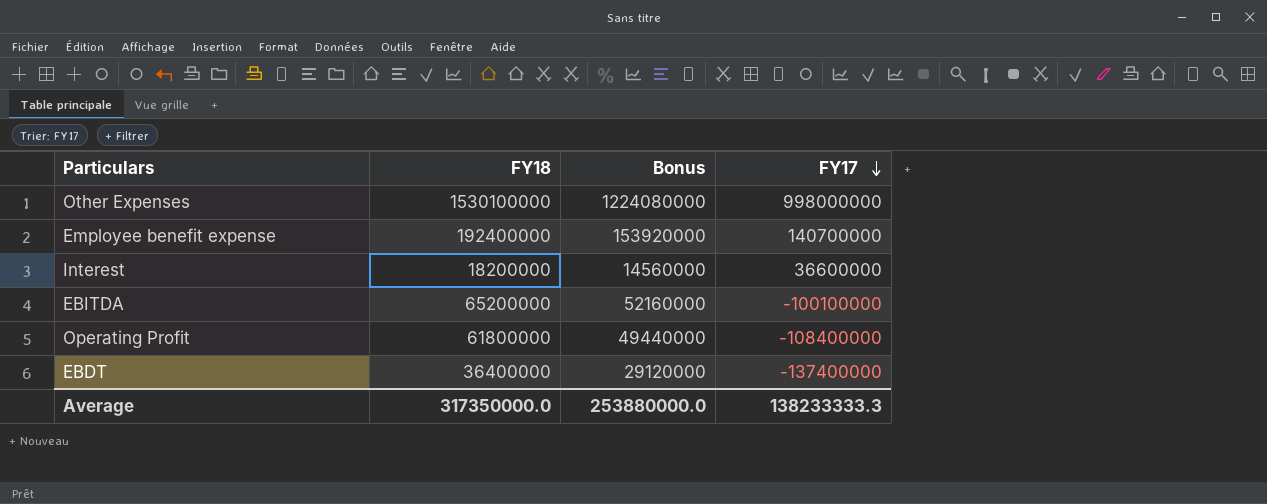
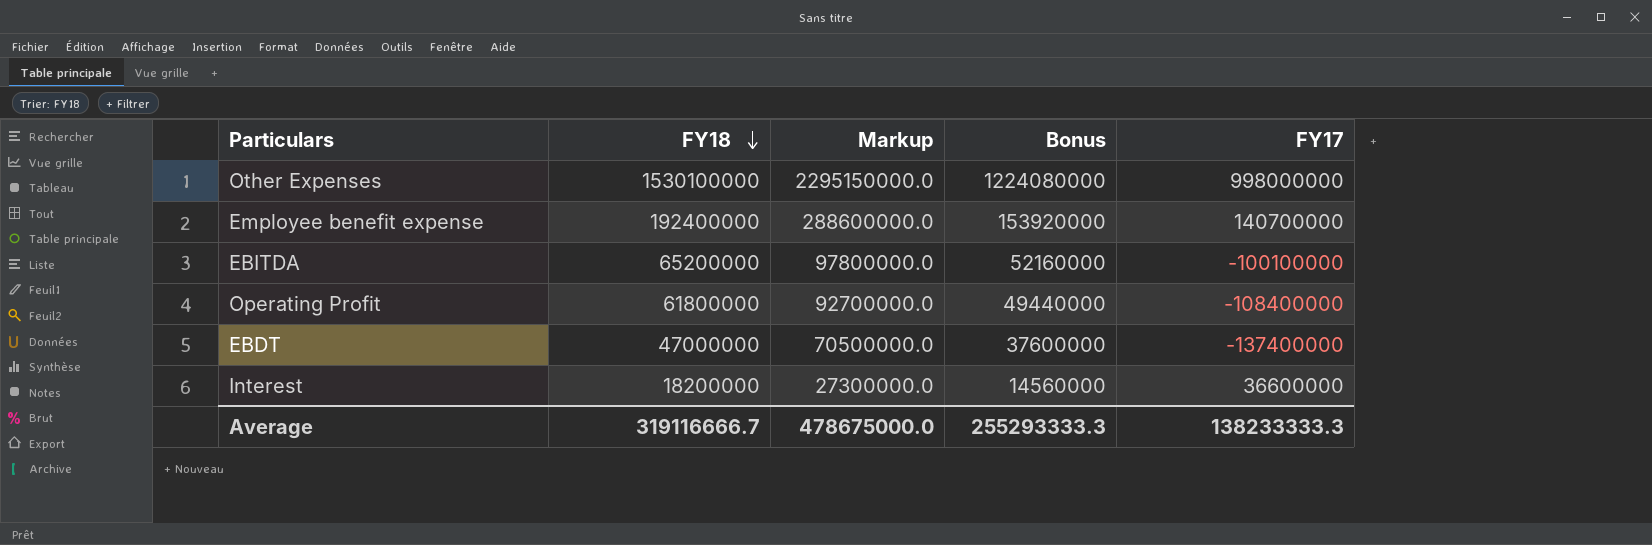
row order: FY17 descending -> FY18 descending
column Markup | formula: none -> [FY18] * 1.5
EBDT | FY18: 36400000 -> 47000000
EBDT | Bonus: 29120000 -> 37600000
Average | FY18: 317350000.0 -> 319116666.7
Average | Bonus: 253880000.0 -> 255293333.3

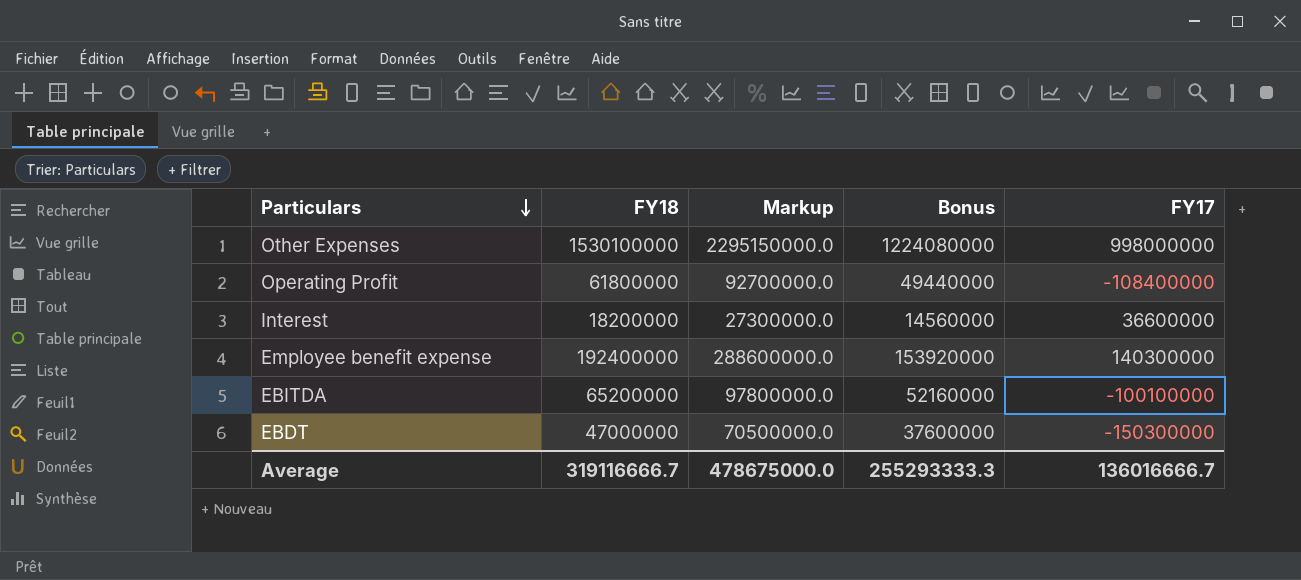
row order: FY18 descending -> Particulars descending
Employee benefit expense | FY17: 140700000 -> 140300000
EBDT | FY17: -137400000 -> -150300000
Average | FY17: 138233333.3 -> 136016666.7

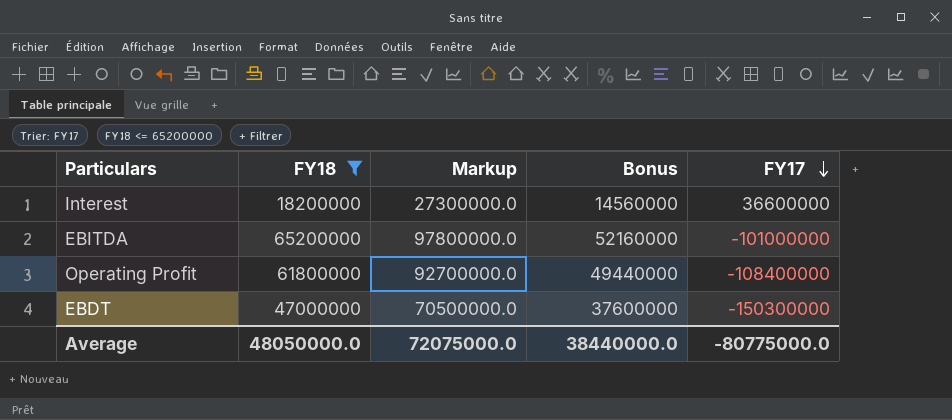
filter: none -> FY18 <= 65200000
row order: Particulars descending -> FY17 descending
EBITDA | FY17: -100100000 -> -101000000
Average | FY18: 319116666.7 -> 48050000.0
Average | Markup: 478675000.0 -> 72075000.0
Average | Bonus: 255293333.3 -> 38440000.0
Average | FY17: 136016666.7 -> -80775000.0

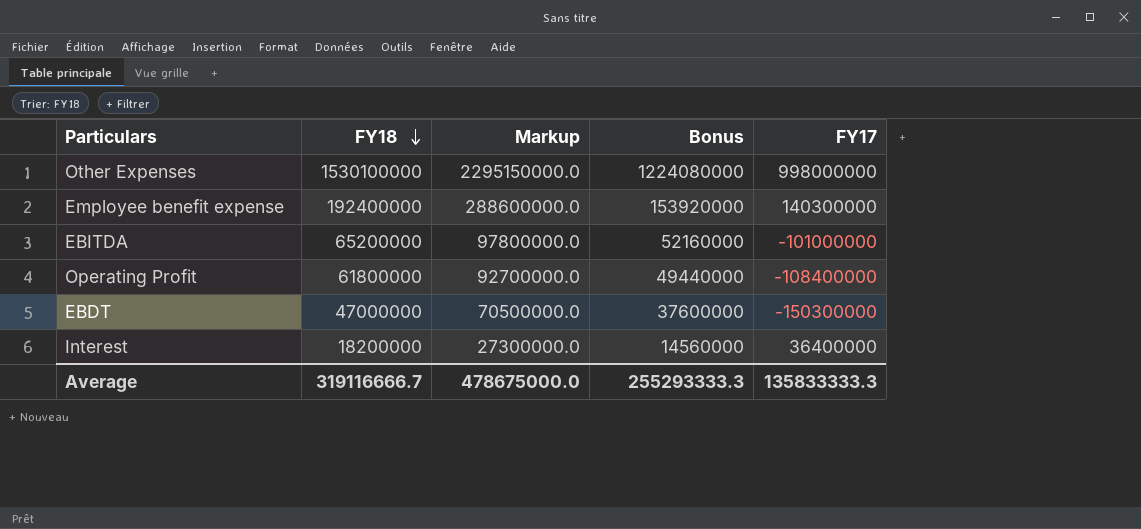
filter: FY18 <= 65200000 -> none
row order: FY17 descending -> FY18 descending
Interest | FY17: 36600000 -> 36400000
Average | FY18: 48050000.0 -> 319116666.7
Average | Markup: 72075000.0 -> 478675000.0
Average | Bonus: 38440000.0 -> 255293333.3
Average | FY17: -80775000.0 -> 135833333.3

